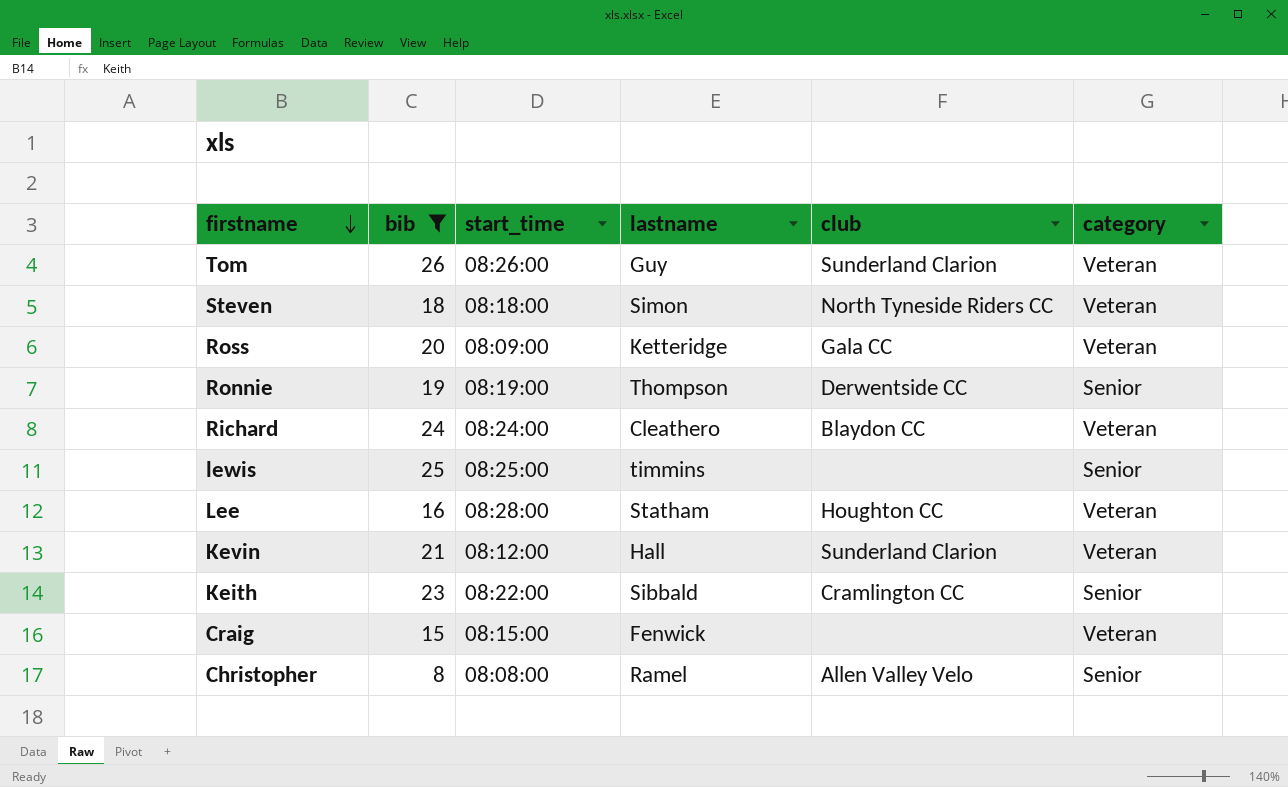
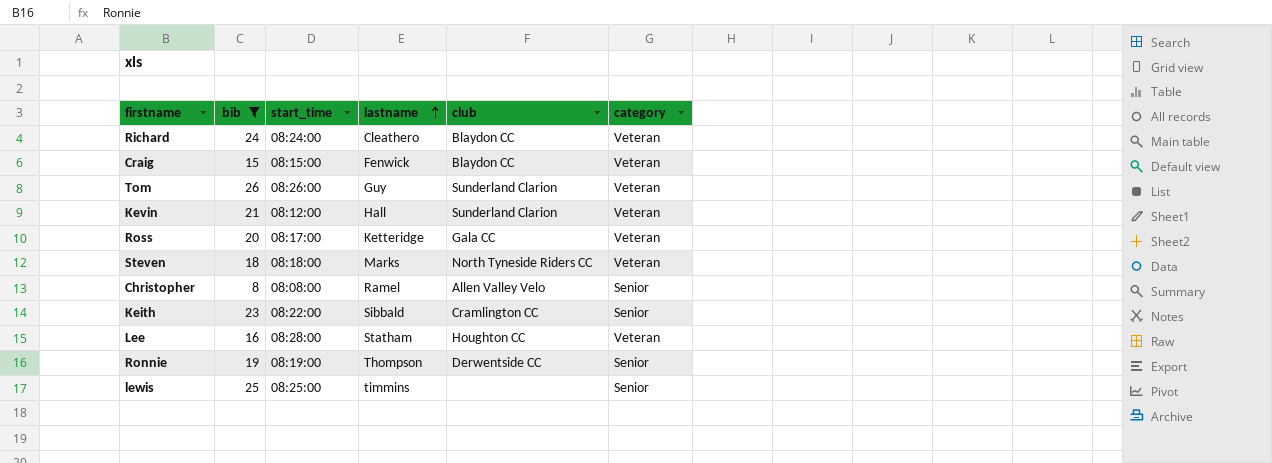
row order: firstname descending -> lastname ascending
Craig | club: none -> Blaydon CC
Ross | start_time: 08:09:00 -> 08:17:00
Steven | lastname: Simon -> Marks

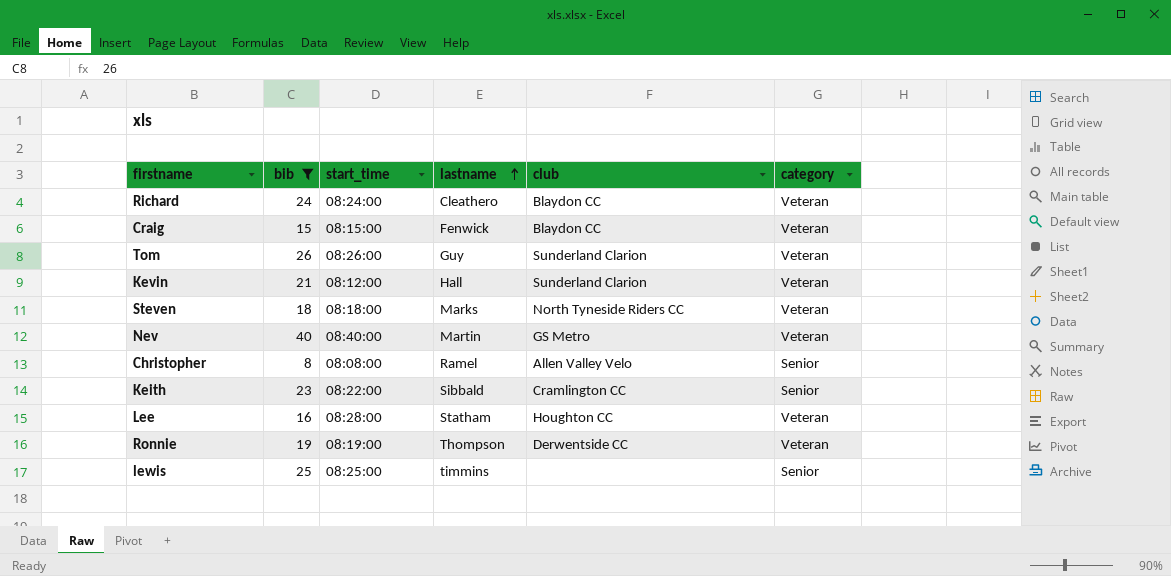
row Ross: 20 | 08:17:00 | Ketteridge | Gala CC | Veteran -> none
row Nev: none -> 40 | 08:40:00 | Martin | GS Metro | Veteran
Ronnie | category: Senior -> Veteran

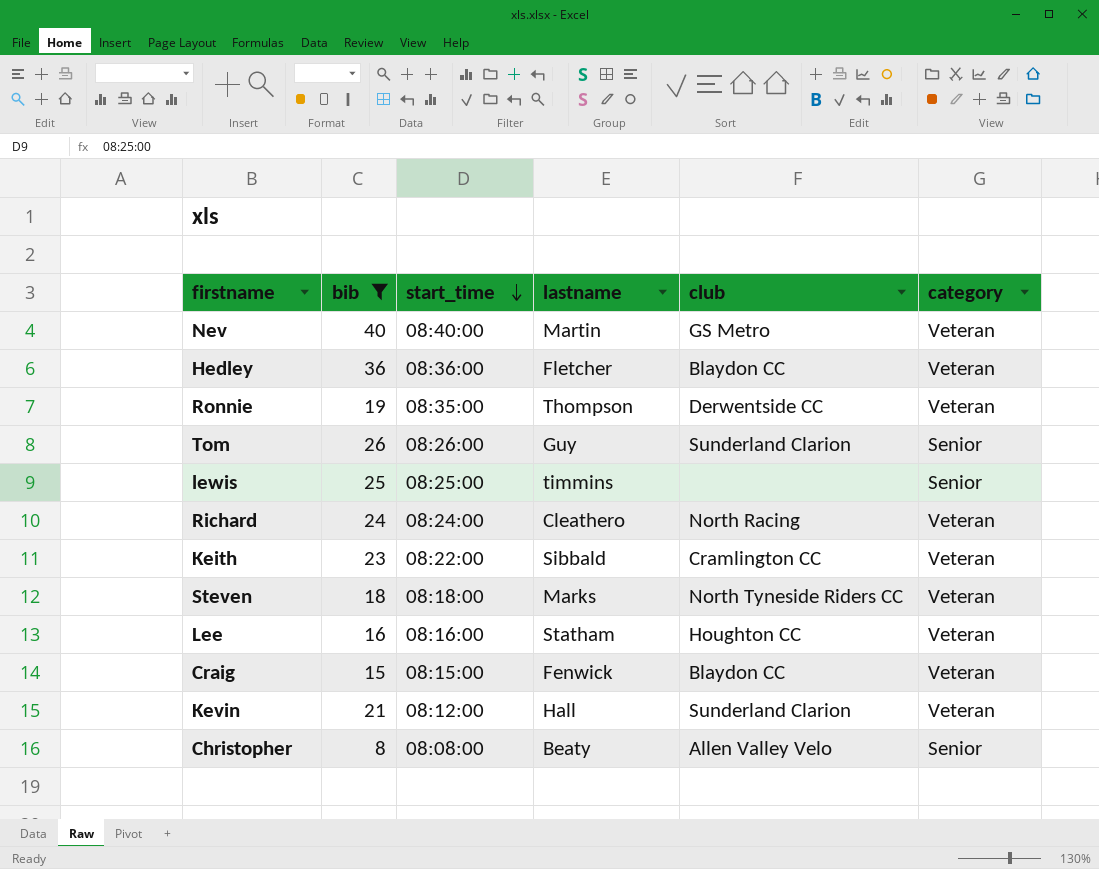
row order: lastname ascending -> start_time descending
row Hedley: none -> 36 | 08:36:00 | Fletcher | Blaydon CC | Veteran
Ronnie | start_time: 08:19:00 -> 08:35:00
Tom | category: Veteran -> Senior
Richard | club: Blaydon CC -> North Racing
Keith | category: Senior -> Veteran
Lee | start_time: 08:28:00 -> 08:16:00
Christopher | lastname: Ramel -> Beaty

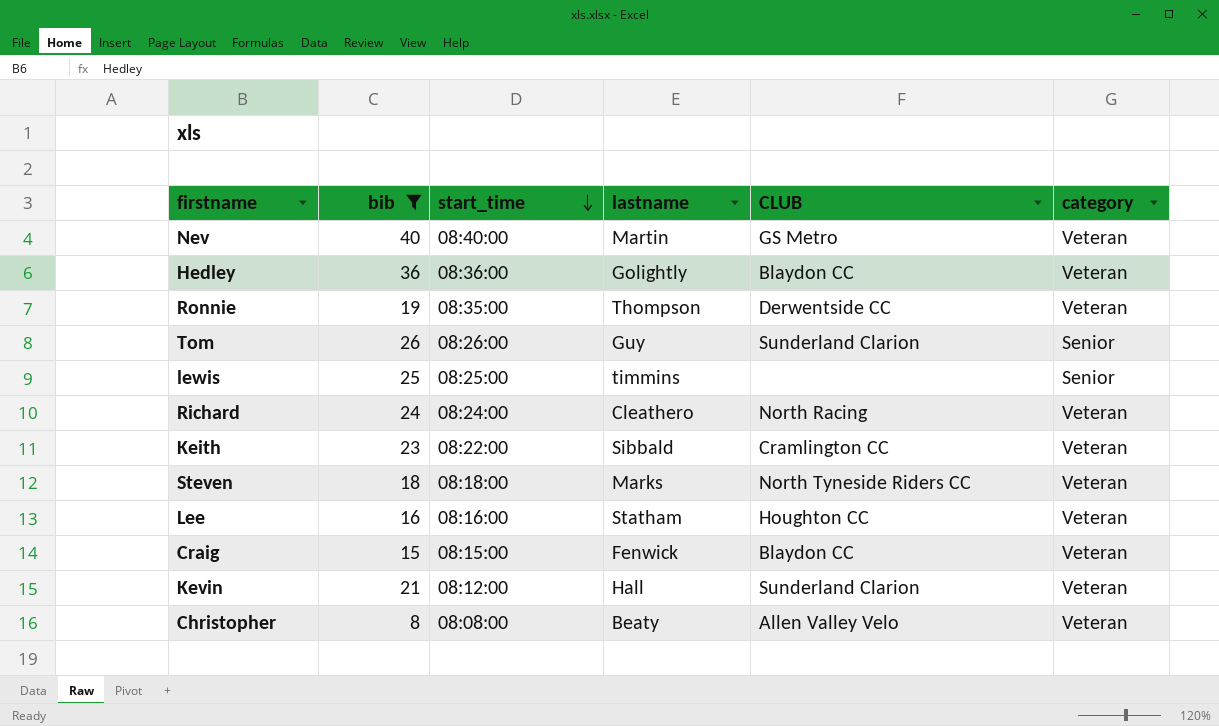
column name: club -> CLUB
Hedley | lastname: Fletcher -> Golightly
Christopher | category: Senior -> Veteran

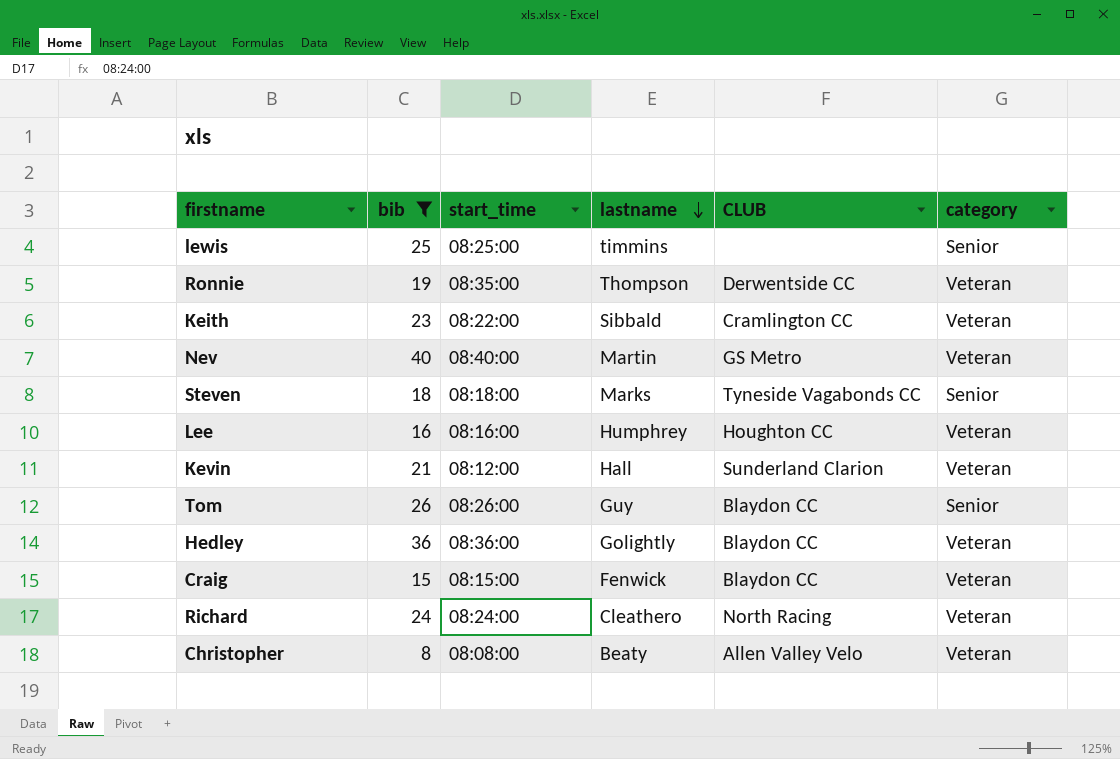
row order: start_time descending -> lastname descending
Steven | CLUB: North Tyneside Riders CC -> Tyneside Vagabonds CC
Steven | category: Veteran -> Senior
Lee | lastname: Statham -> Humphrey
Tom | CLUB: Sunderland Clarion -> Blaydon CC

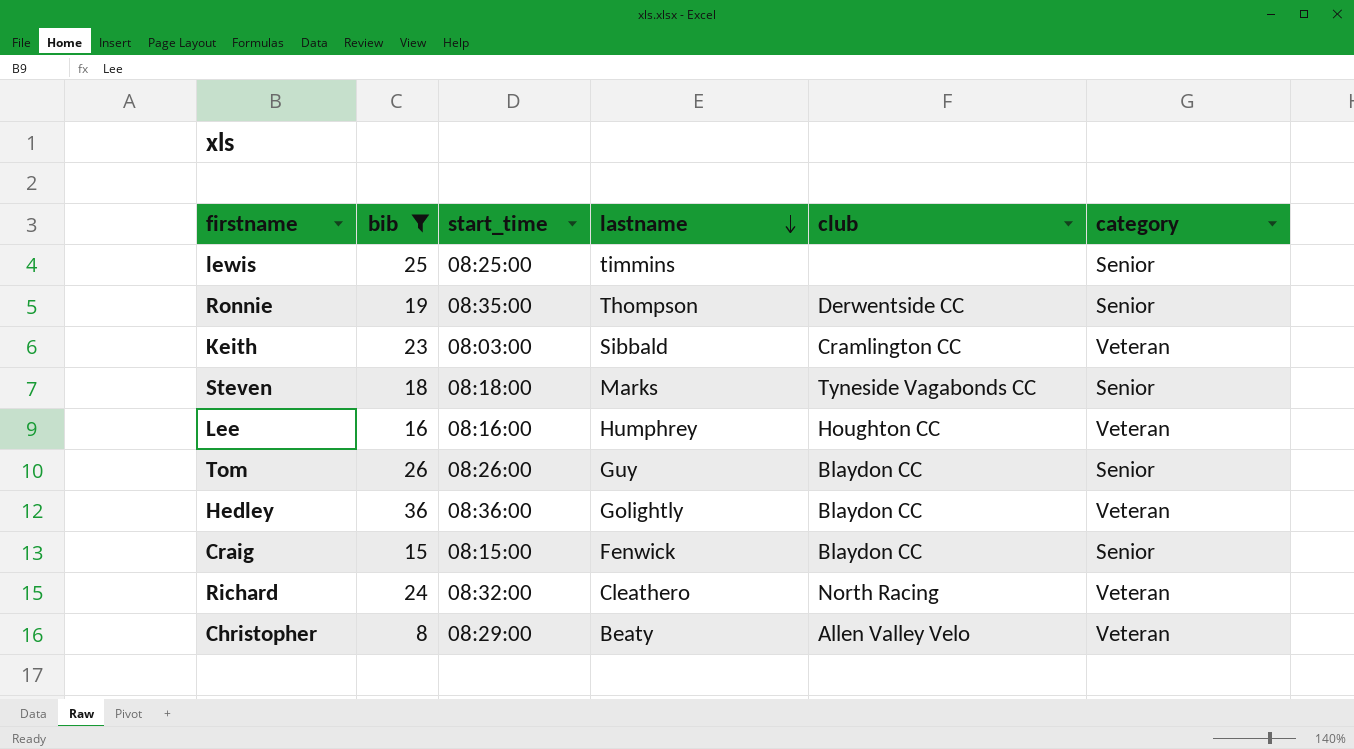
column name: CLUB -> club
row Nev: 40 | 08:40:00 | Martin | GS Metro | Veteran -> none
row Kevin: 21 | 08:12:00 | Hall | Sunderland Clarion | Veteran -> none
Ronnie | category: Veteran -> Senior
Keith | start_time: 08:22:00 -> 08:03:00
Craig | category: Veteran -> Senior
Richard | start_time: 08:24:00 -> 08:32:00
Christopher | start_time: 08:08:00 -> 08:29:00

